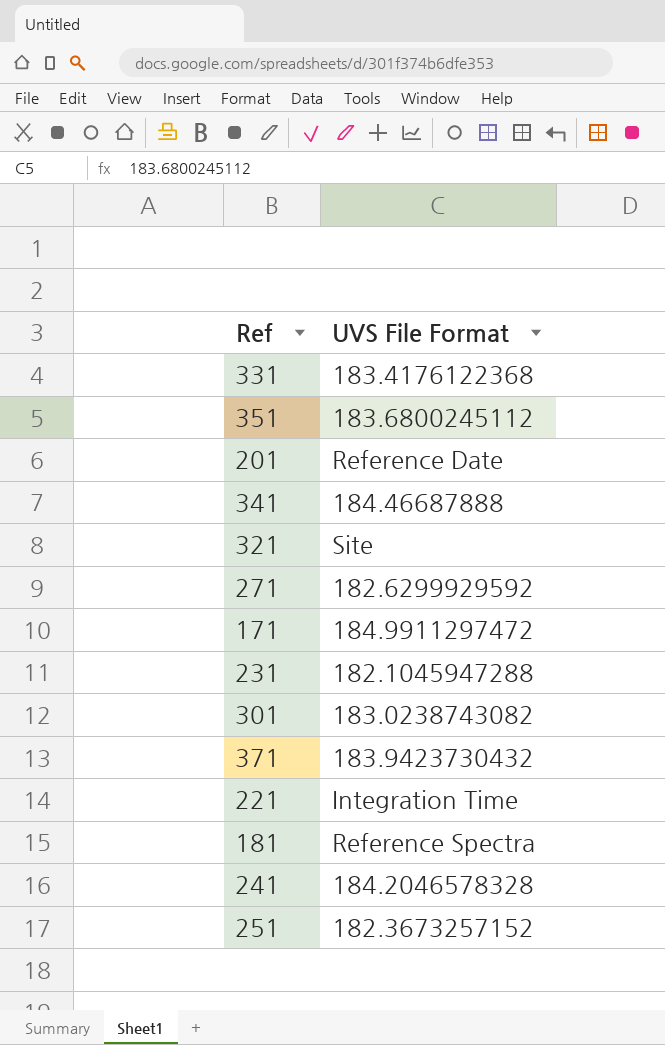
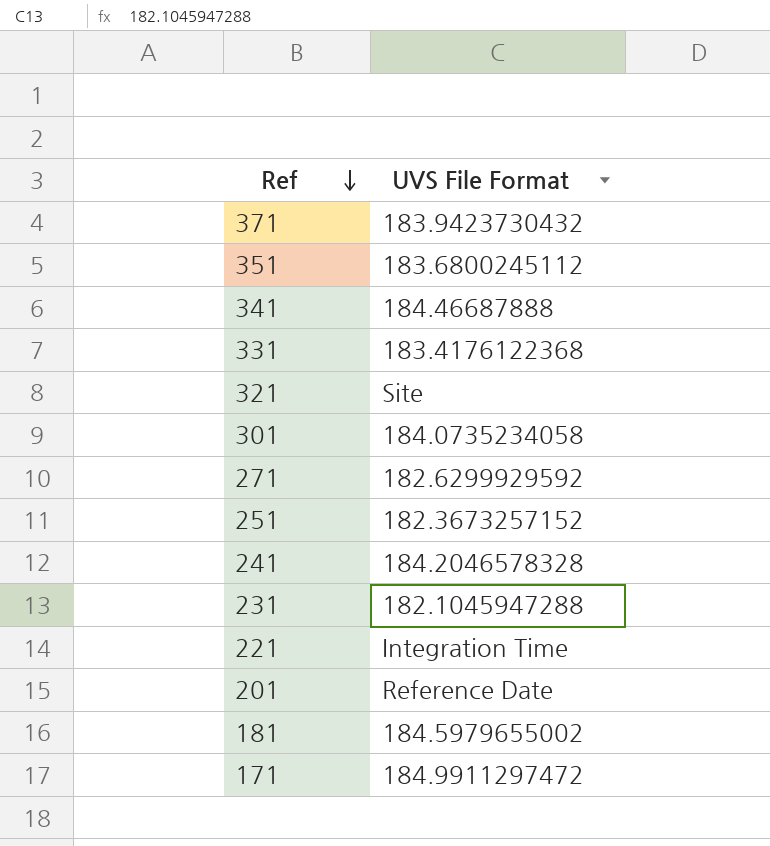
row order: none -> Ref descending
301 | UVS File Format: 183.0238743082 -> 184.0735234058
181 | UVS File Format: Reference Spectra -> 184.5979655002

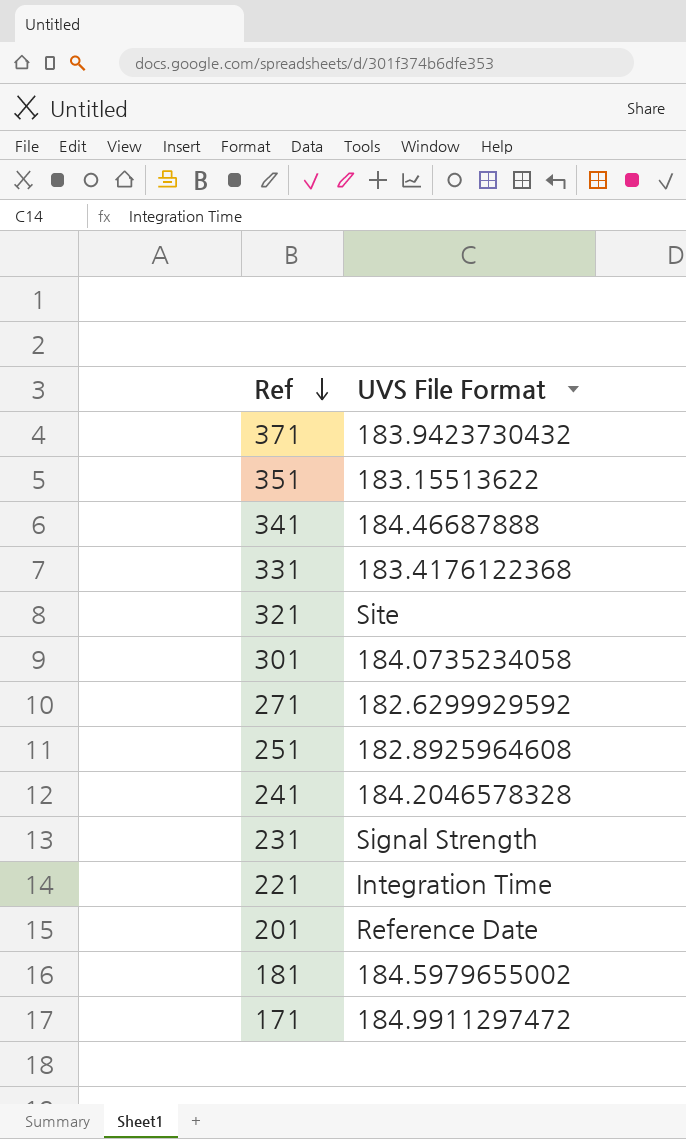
351 | UVS File Format: 183.6800245112 -> 183.15513622
251 | UVS File Format: 182.3673257152 -> 182.8925964608
231 | UVS File Format: 182.1045947288 -> Signal Strength

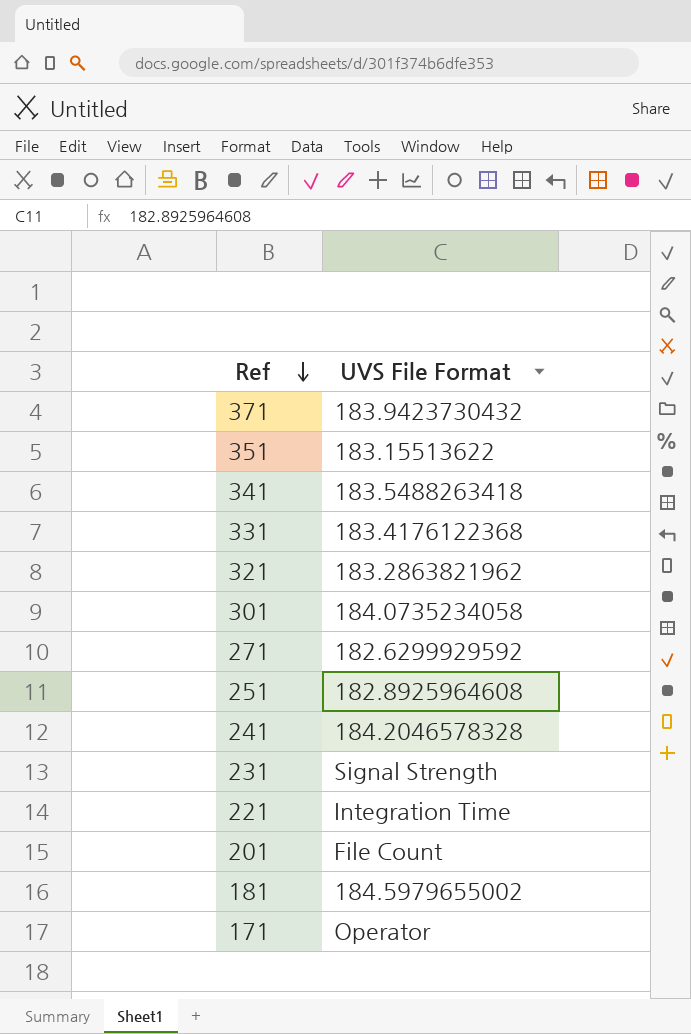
341 | UVS File Format: 184.46687888 -> 183.5488263418
321 | UVS File Format: Site -> 183.2863821962
201 | UVS File Format: Reference Date -> File Count
171 | UVS File Format: 184.9911297472 -> Operator

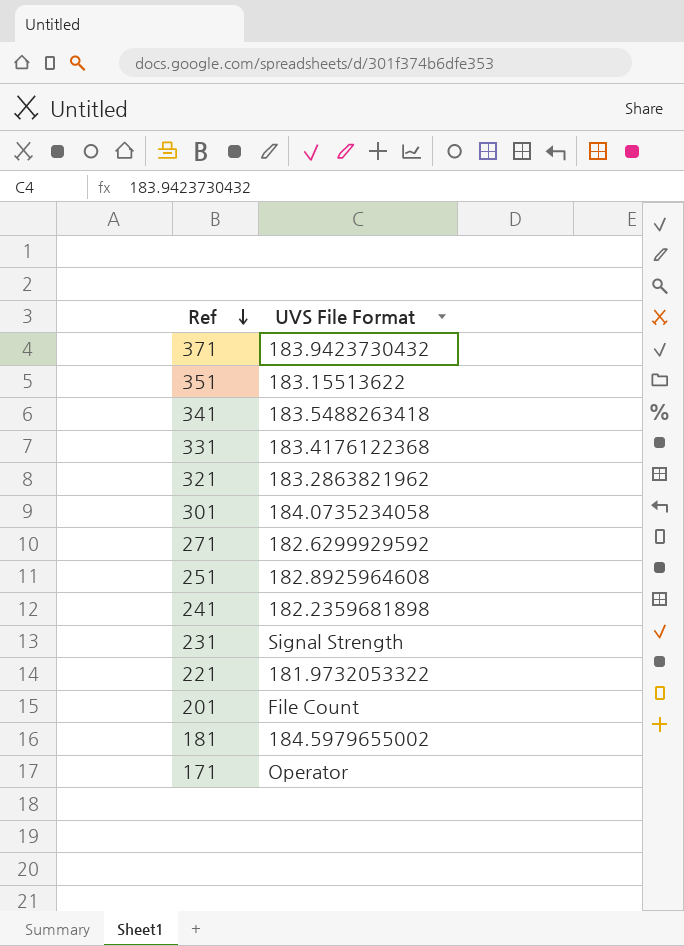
241 | UVS File Format: 184.2046578328 -> 182.2359681898
221 | UVS File Format: Integration Time -> 181.9732053322

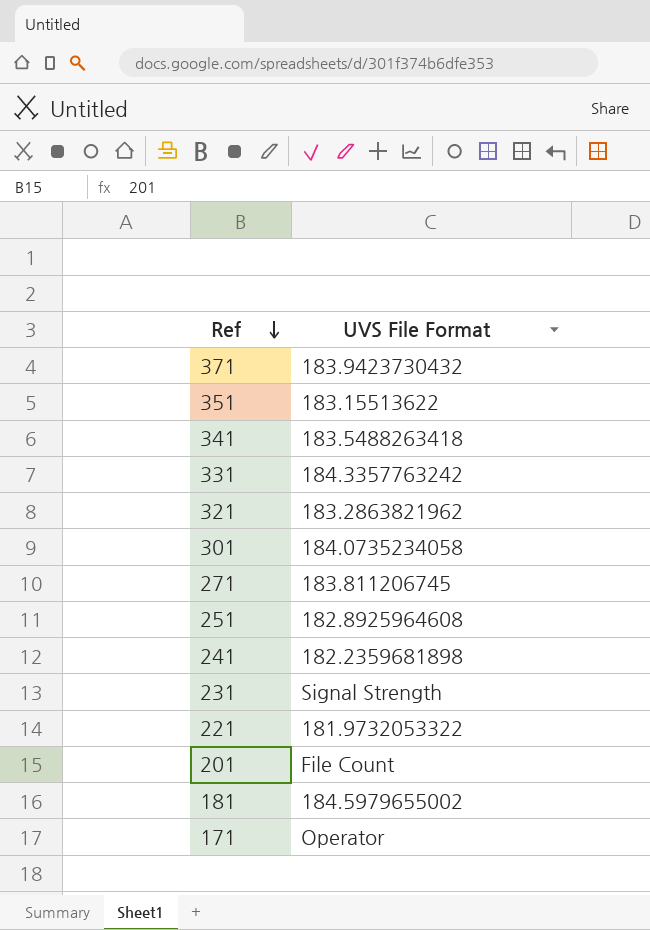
331 | UVS File Format: 183.4176122368 -> 184.3357763242
271 | UVS File Format: 182.6299929592 -> 183.811206745

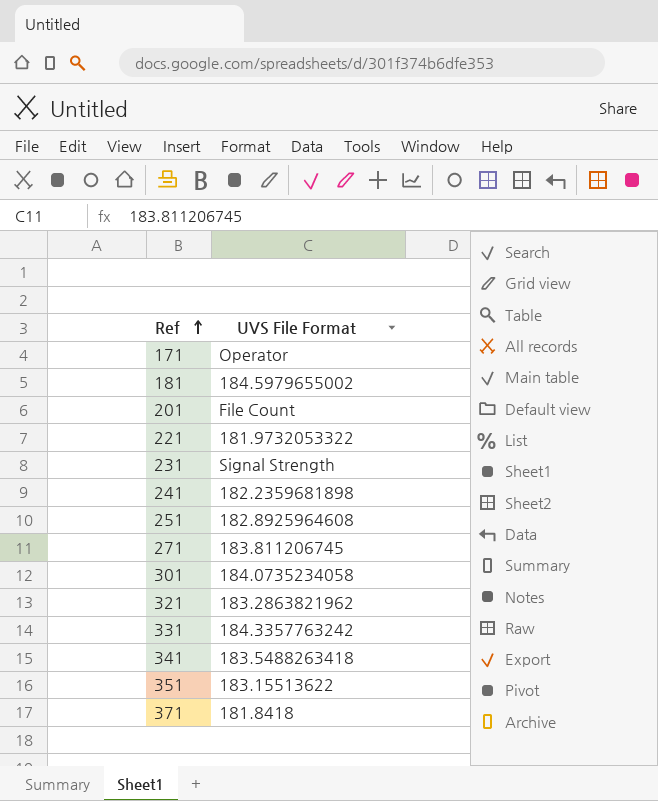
row order: Ref descending -> Ref ascending
371 | UVS File Format: 183.9423730432 -> 181.8418

